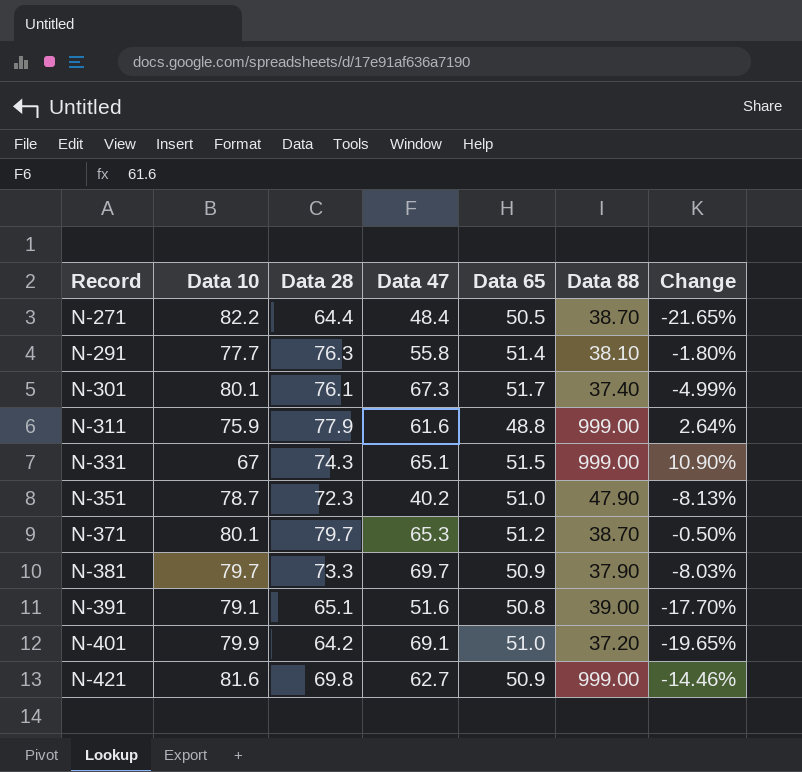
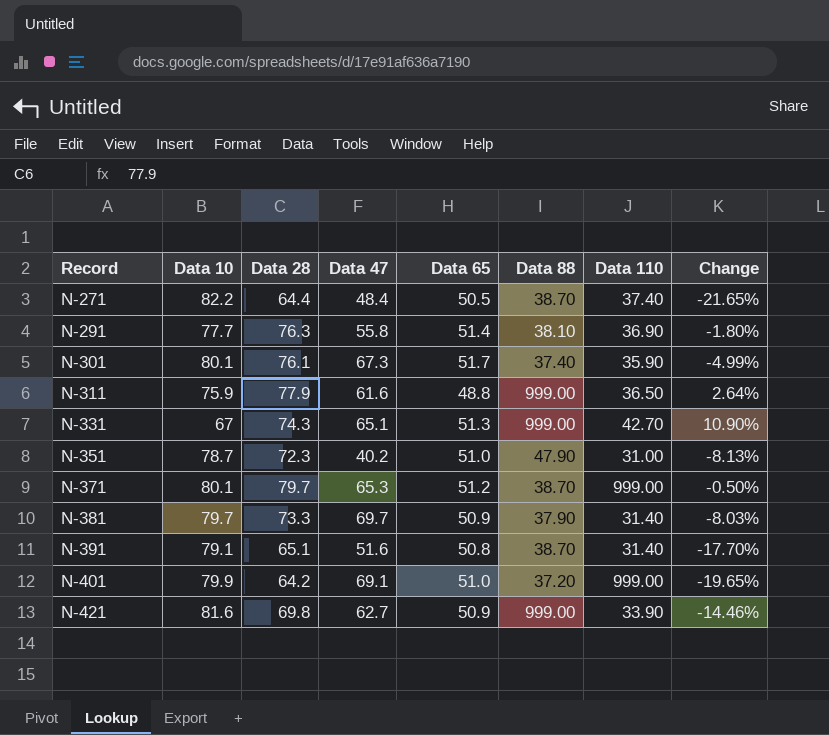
column Data 110 | position: none -> 7
N-331 | Data 65: 51.5 -> 51.3
N-391 | Data 88: 39.00 -> 38.70

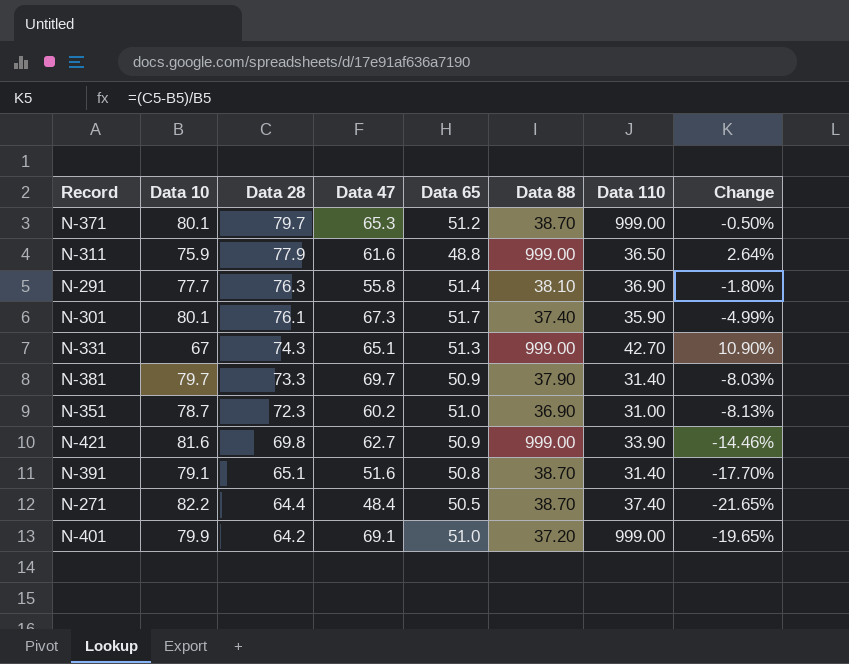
row order: Record ascending -> Data 28 descending
N-351 | Data 47: 40.2 -> 60.2
N-351 | Data 88: 47.90 -> 36.90

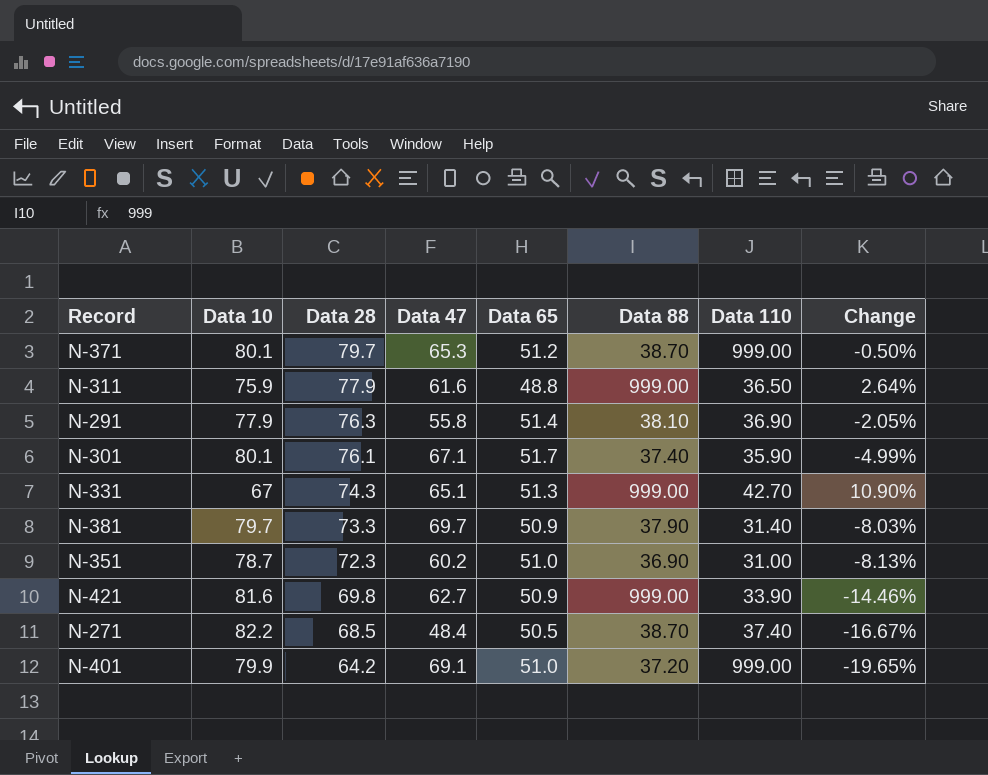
row N-391: 79.1 | 65.1 | 51.6 | 50.8 | 38.70 | 31.40 | -17.70% -> none
N-291 | Data 10: 77.7 -> 77.9
N-291 | Change: -1.80% -> -2.05%
N-301 | Data 47: 67.3 -> 67.1
N-271 | Data 28: 64.4 -> 68.5
N-271 | Change: -21.65% -> -16.67%

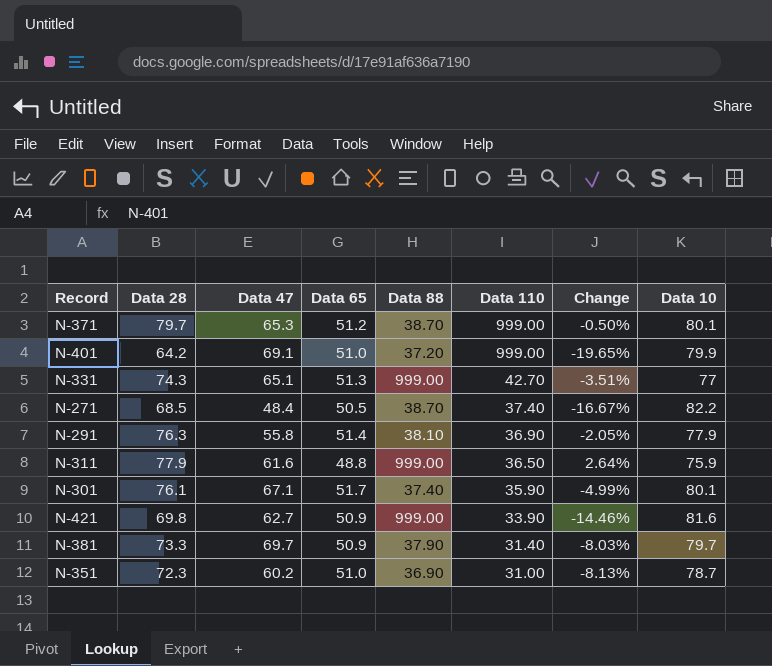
row order: Data 28 descending -> Data 110 descending
column Data 10 | position: 2 -> 8
N-331 | Change: 10.90% -> -3.51%
N-331 | Data 10: 67 -> 77

